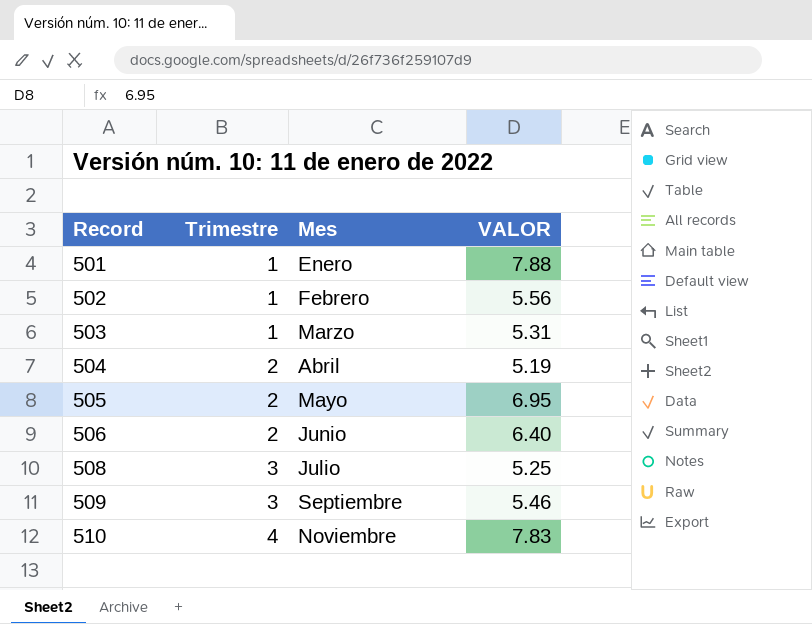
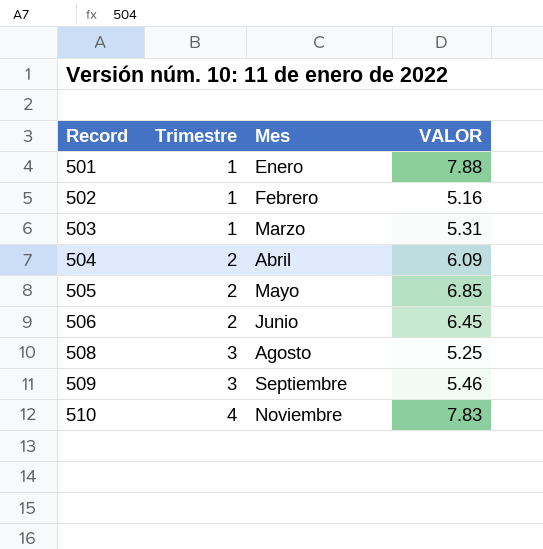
502 | VALOR: 5.56 -> 5.16
504 | VALOR: 5.19 -> 6.09
505 | VALOR: 6.95 -> 6.85
506 | VALOR: 6.40 -> 6.45
508 | Mes: Julio -> Agosto

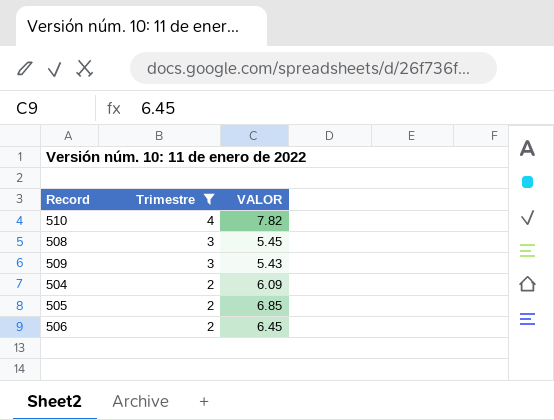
filter: none -> Trimestre != 1
row order: Record ascending -> Trimestre descending
column Mes | position: 3 -> none
510 | VALOR: 7.83 -> 7.82
508 | VALOR: 5.25 -> 5.45
509 | VALOR: 5.46 -> 5.43

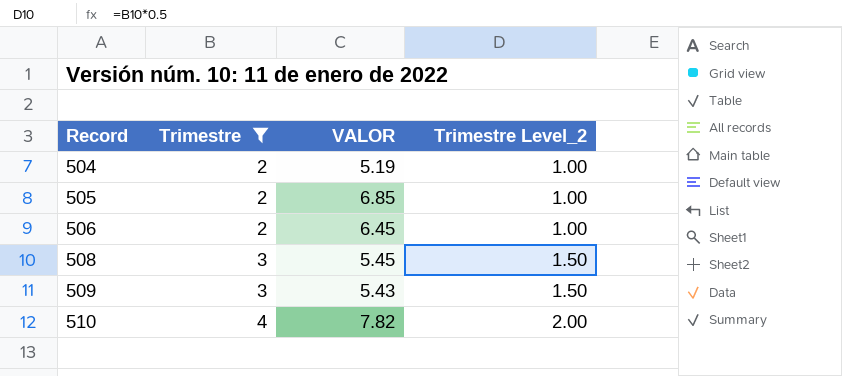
row order: Trimestre descending -> Record ascending
column Trimestre Level_2 | formula: none -> [Trimestre] * 0.5
504 | VALOR: 6.09 -> 5.19

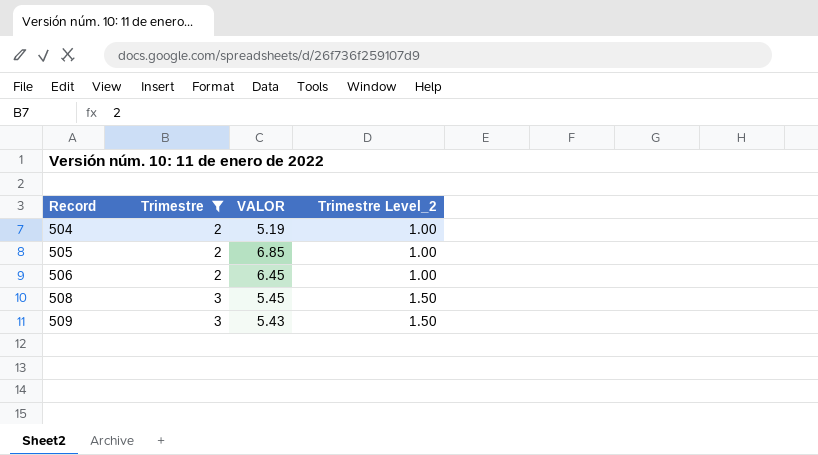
row 510: 4 | 7.82 | 2.00 -> none

